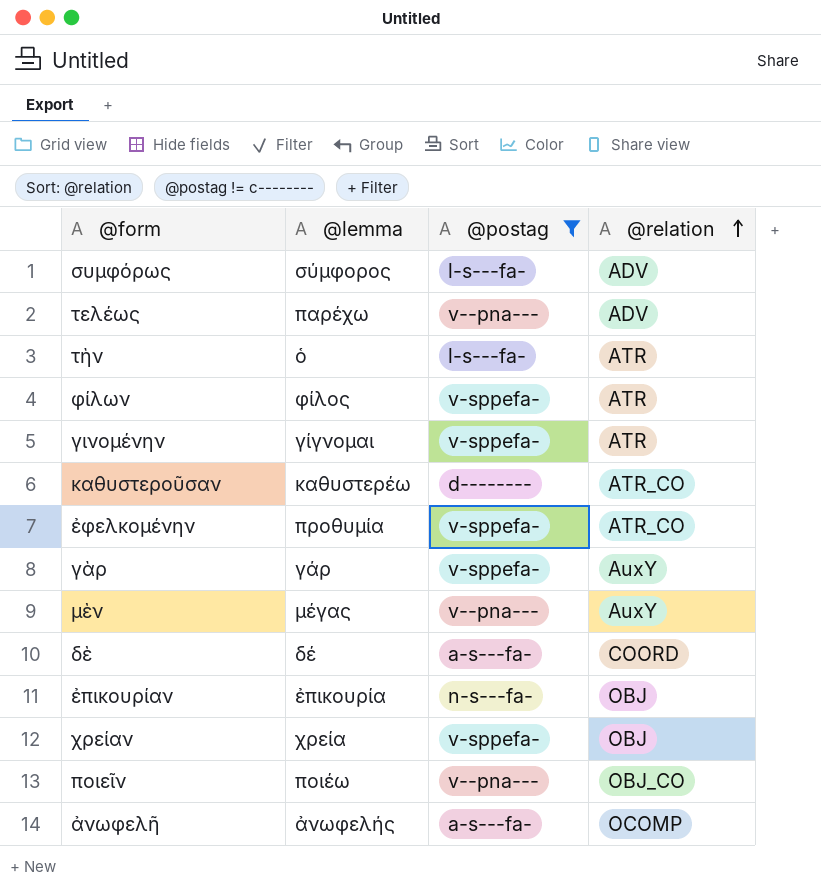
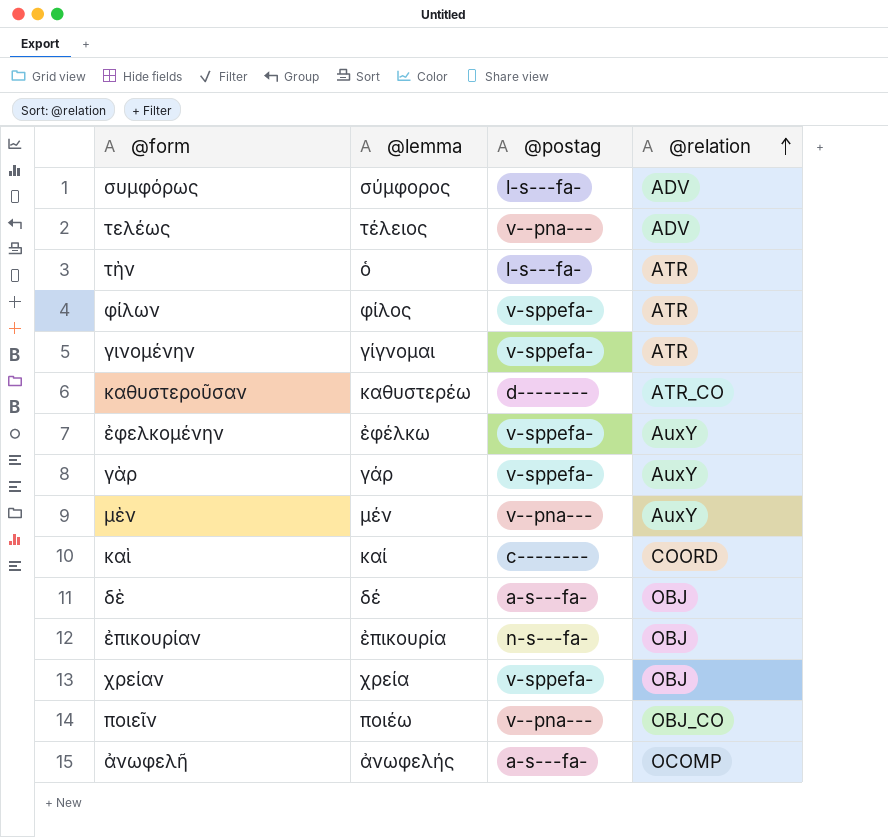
filter: @postag != c-------- -> none
τελέως | @lemma: παρέχω -> τέλειος
ἐφελκομένην | @lemma: προθυμία -> ἐφέλκω
ἐφελκομένην | @relation: ATR_CO -> AuxY
μὲν | @lemma: μέγας -> μέν
δὲ | @relation: COORD -> OBJ

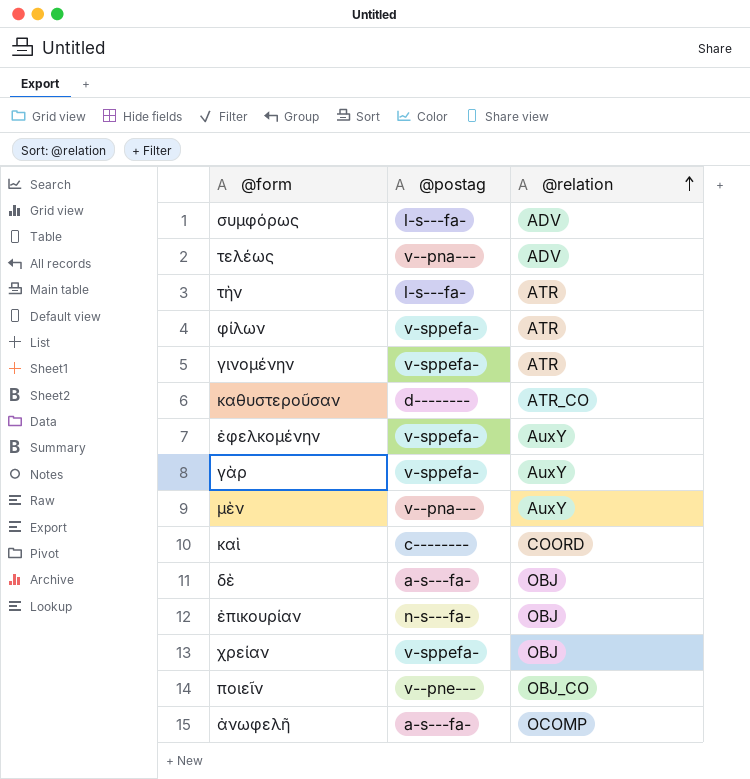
column @lemma | position: 2 -> none
ποιεῖν | @postag: v--pna--- -> v--pne---

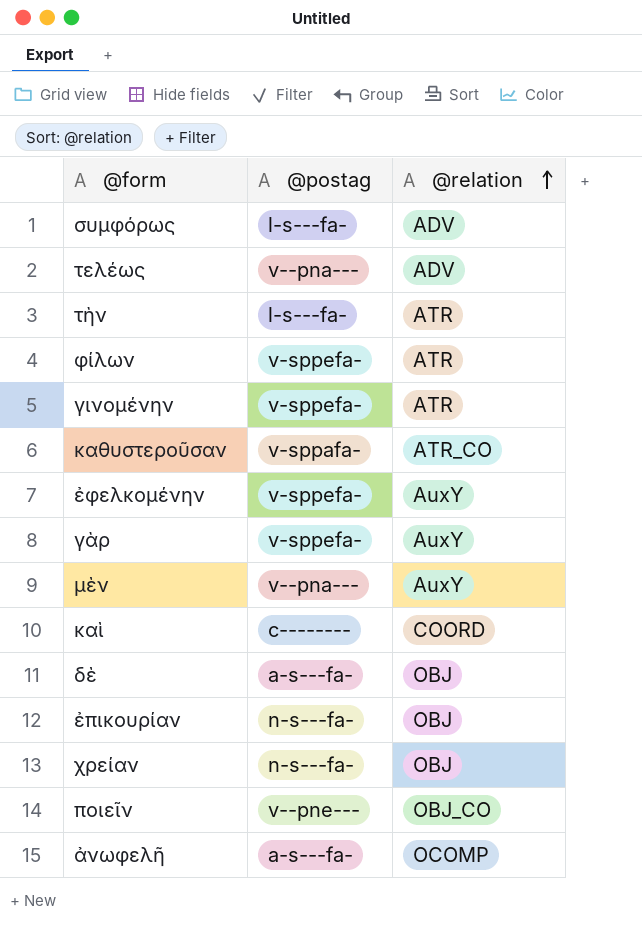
καθυστεροῦσαν | @postag: d-------- -> v-sppafa-
χρείαν | @postag: v-sppefa- -> n-s---fa-

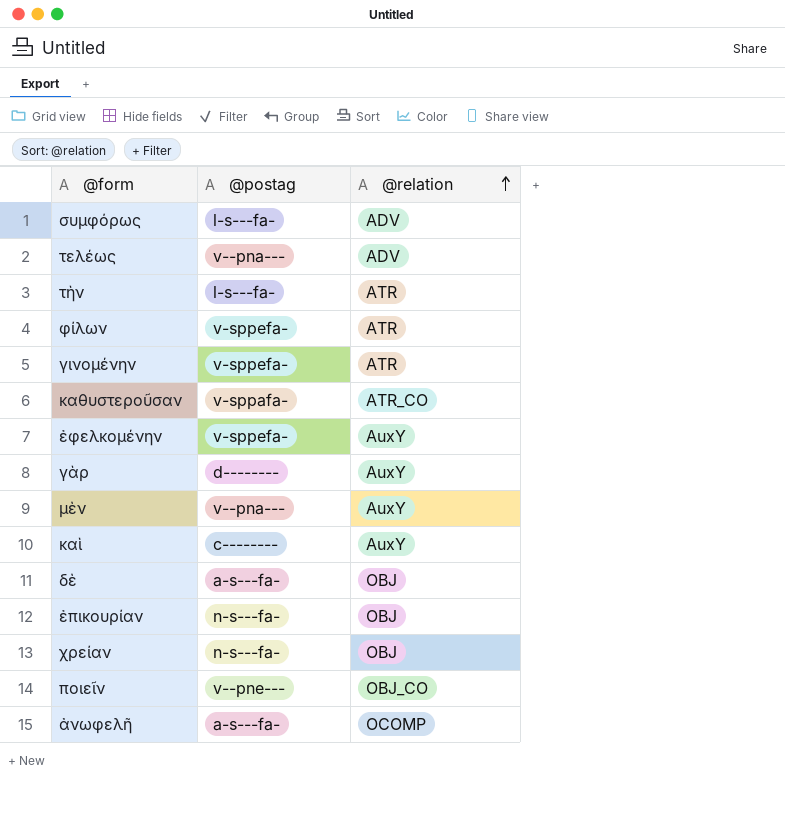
γὰρ | @postag: v-sppefa- -> d--------
καὶ | @relation: COORD -> AuxY

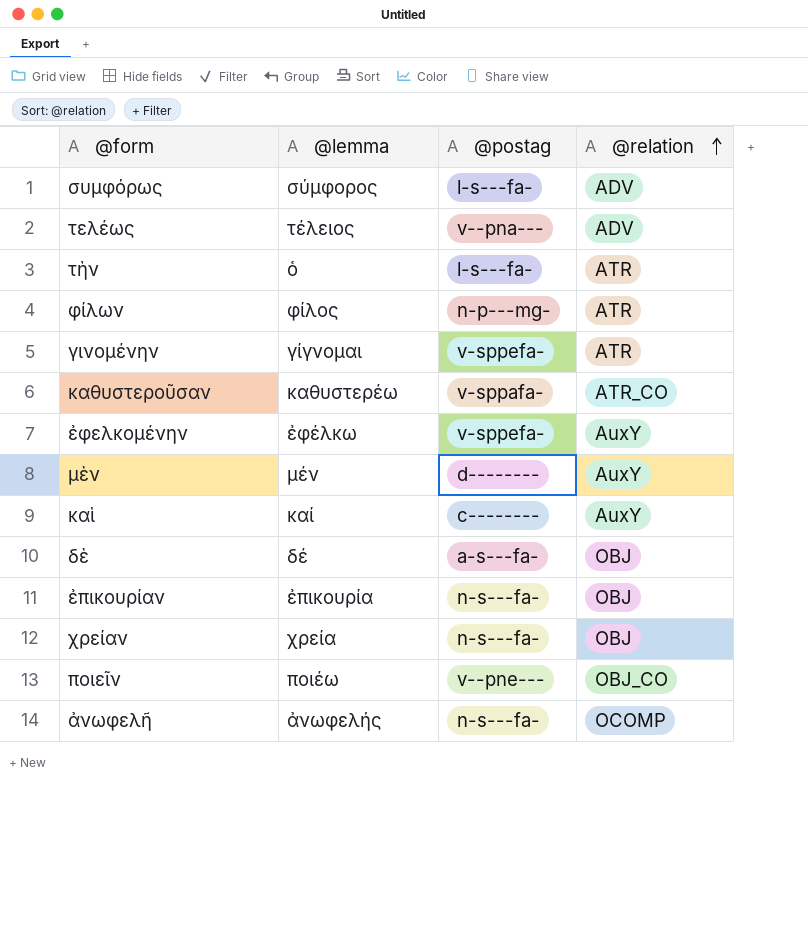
column @lemma | position: none -> 2
row γὰρ: d-------- | AuxY -> none
φίλων | @postag: v-sppefa- -> n-p---mg-
μὲν | @postag: v--pna--- -> d--------
ἀνωφελῆ | @postag: a-s---fa- -> n-s---fa-

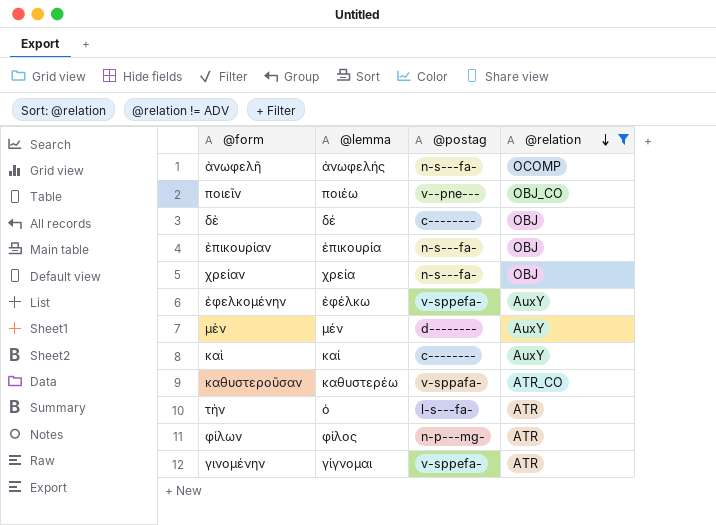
filter: none -> @relation != ADV
row order: @relation ascending -> @relation descending
δὲ | @postag: a-s---fa- -> c--------

